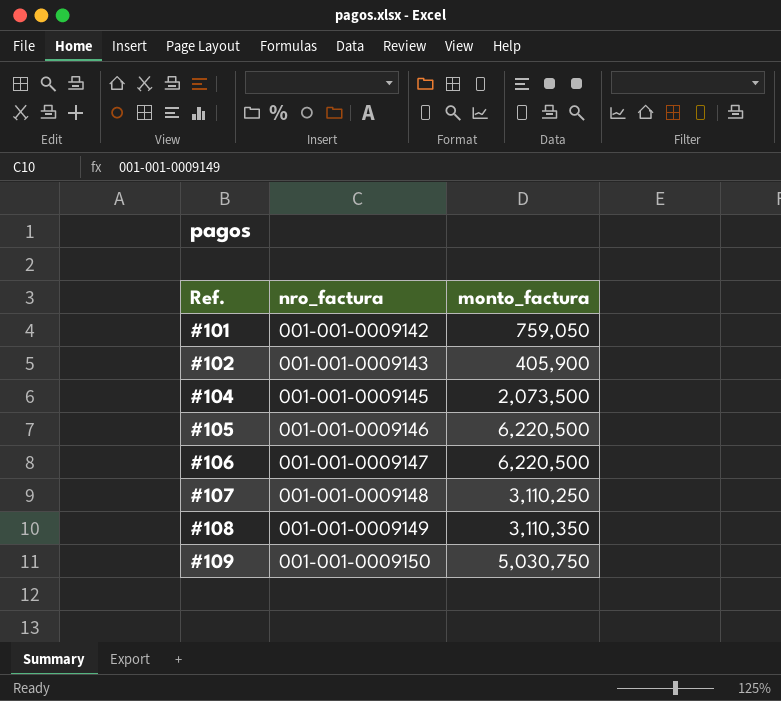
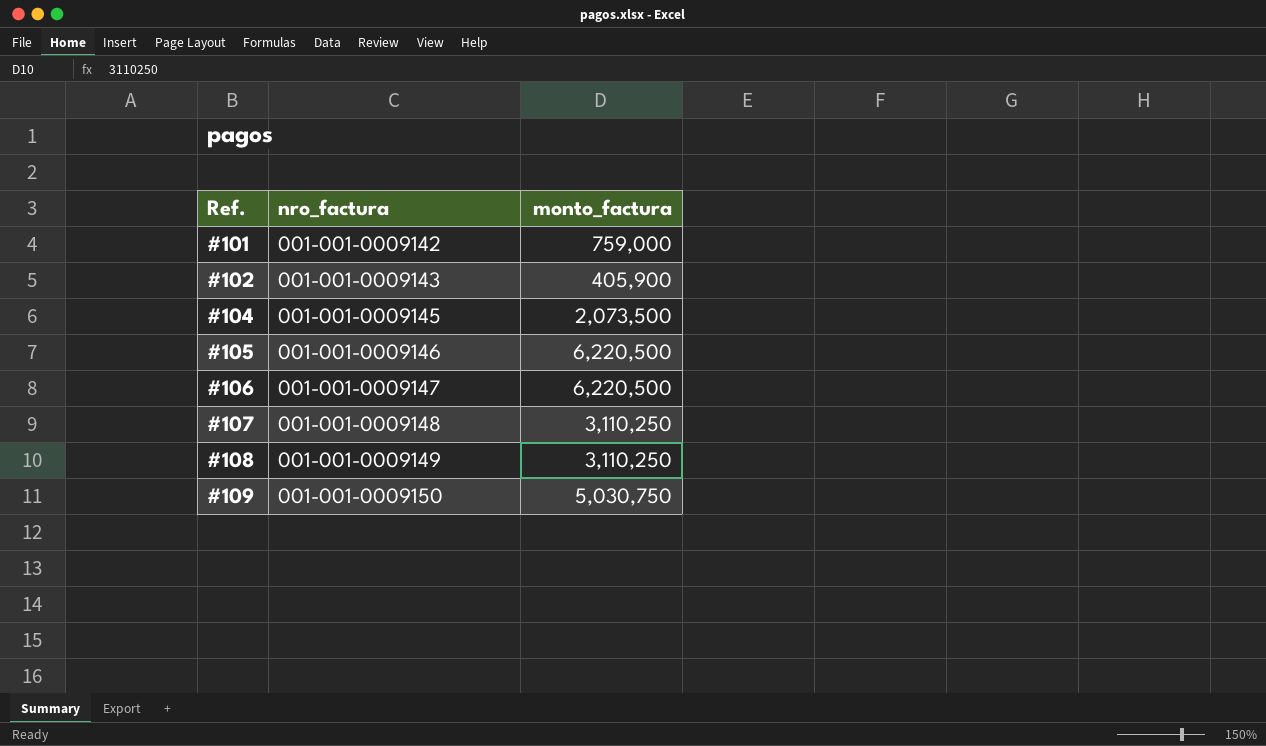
#101 | monto_factura: 759,050 -> 759,000
#108 | monto_factura: 3,110,350 -> 3,110,250

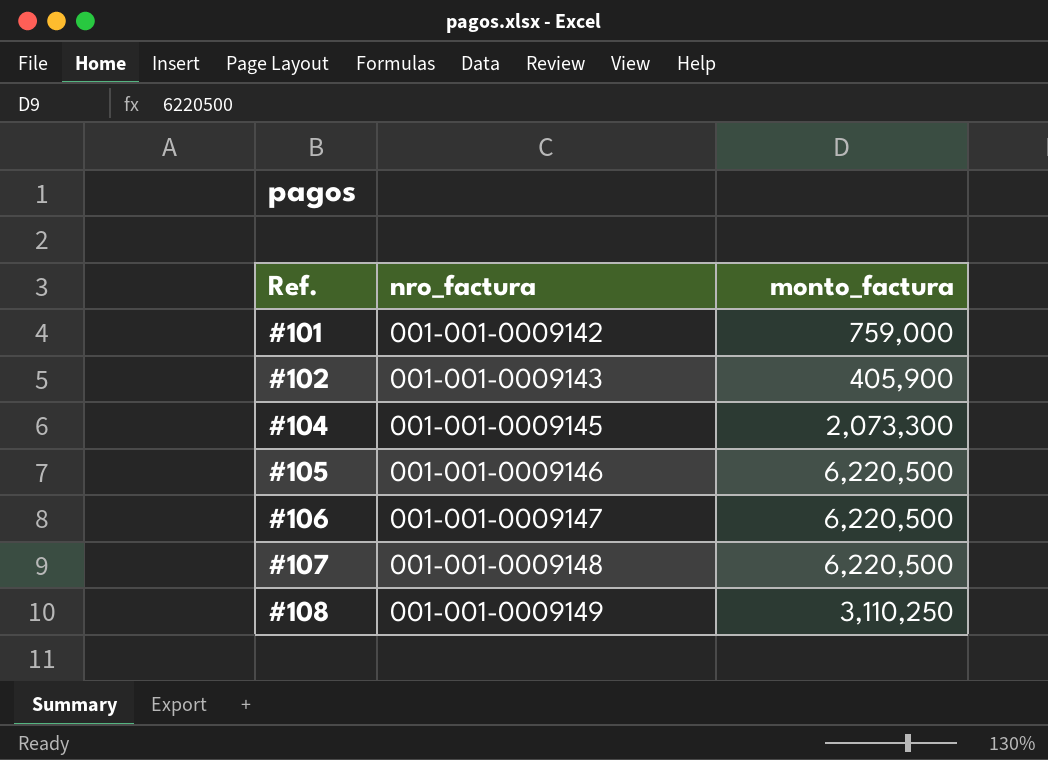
row #109: 001-001-0009150 | 5,030,750 -> none
#104 | monto_factura: 2,073,500 -> 2,073,300
#107 | monto_factura: 3,110,250 -> 6,220,500

